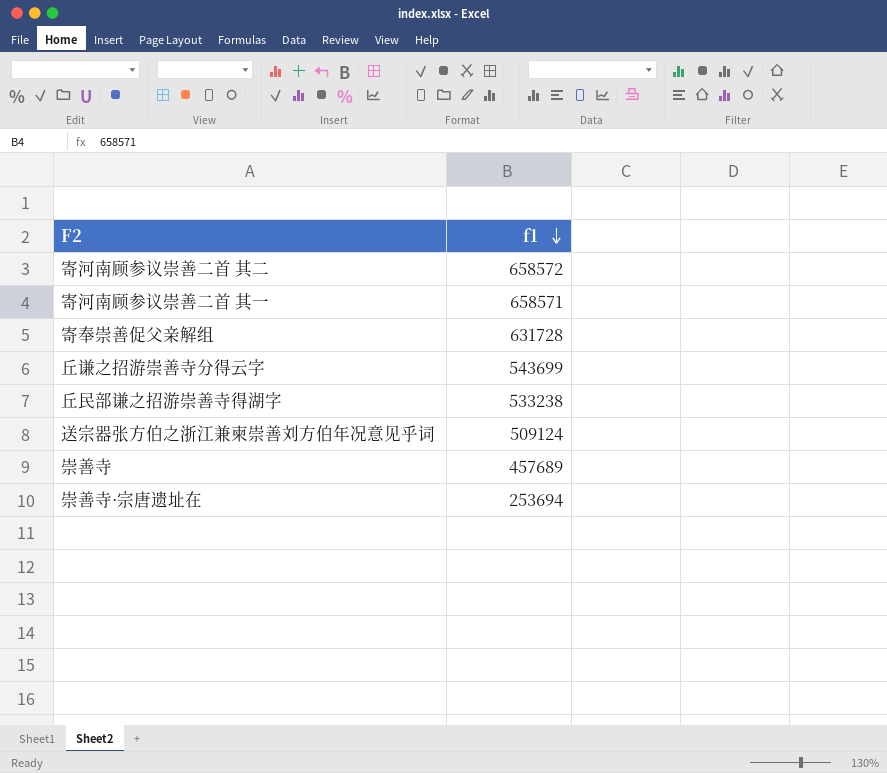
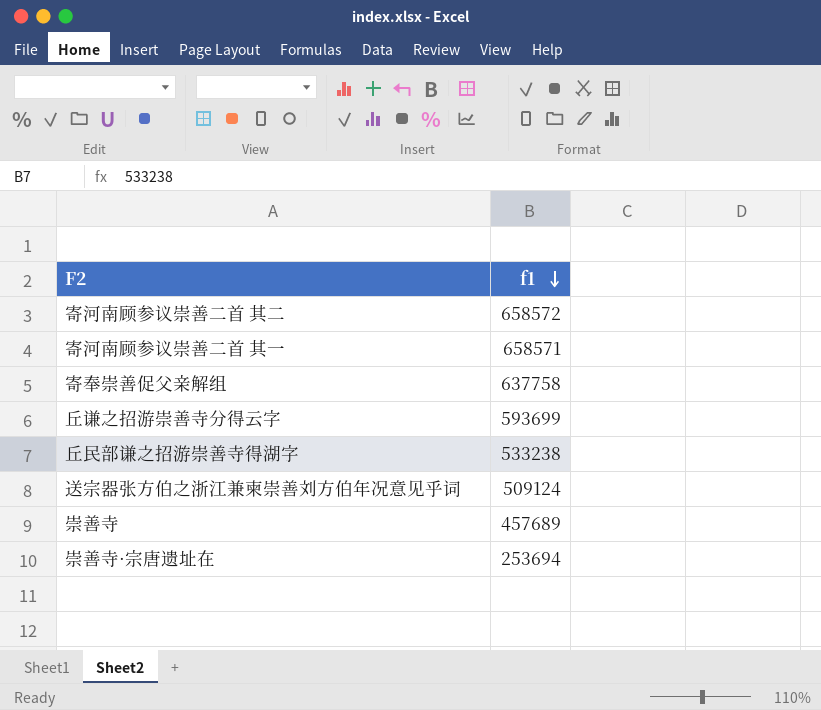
寄奉崇善促父亲解组 | f1: 631728 -> 637758
丘谦之招游崇善寺分得云字 | f1: 543699 -> 593699

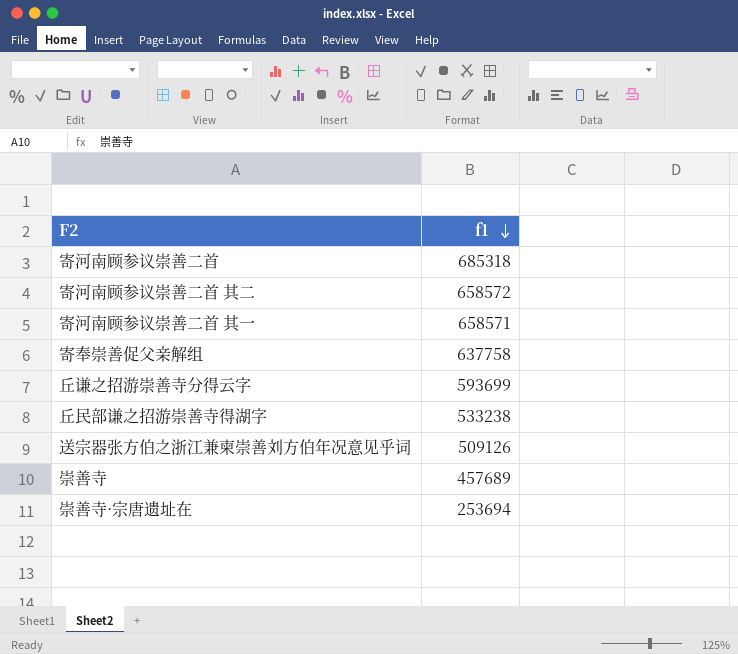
row 寄河南顾参议崇善二首: none -> 685318
送宗器张方伯之浙江兼柬崇善刘方伯年况意见乎词 | f1: 509124 -> 509126

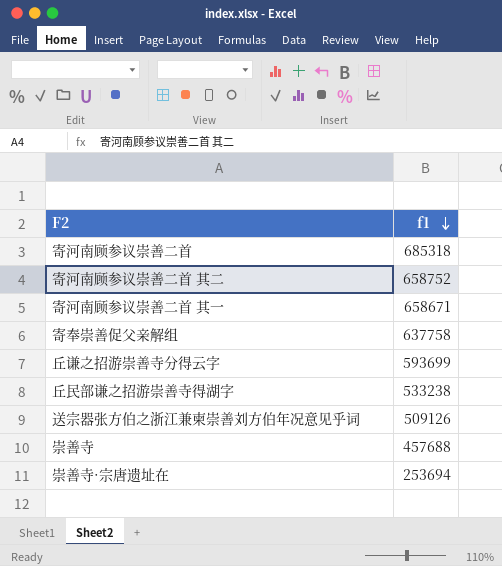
寄河南顾参议崇善二首 其二 | f1: 658572 -> 658752
寄河南顾参议崇善二首 其一 | f1: 658571 -> 658671
崇善寺 | f1: 457689 -> 457688

